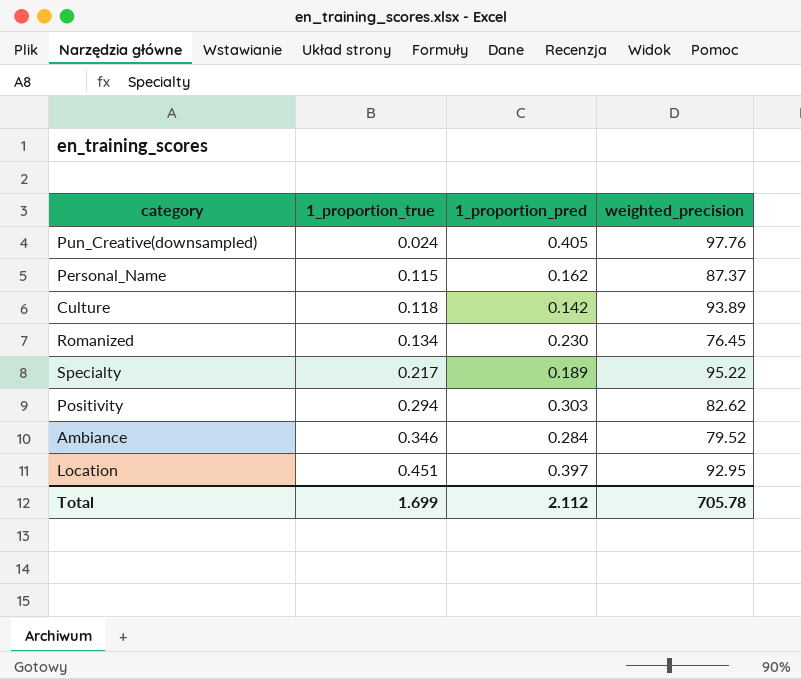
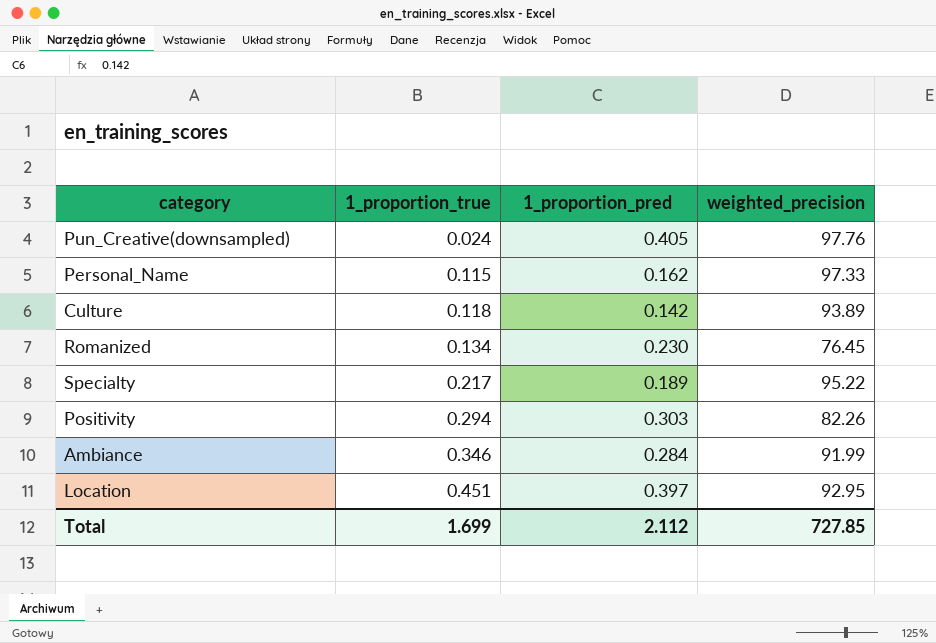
Personal_Name | weighted_precision: 87.37 -> 97.33
Positivity | weighted_precision: 82.62 -> 82.26
Ambiance | weighted_precision: 79.52 -> 91.99
Total | weighted_precision: 705.78 -> 727.85

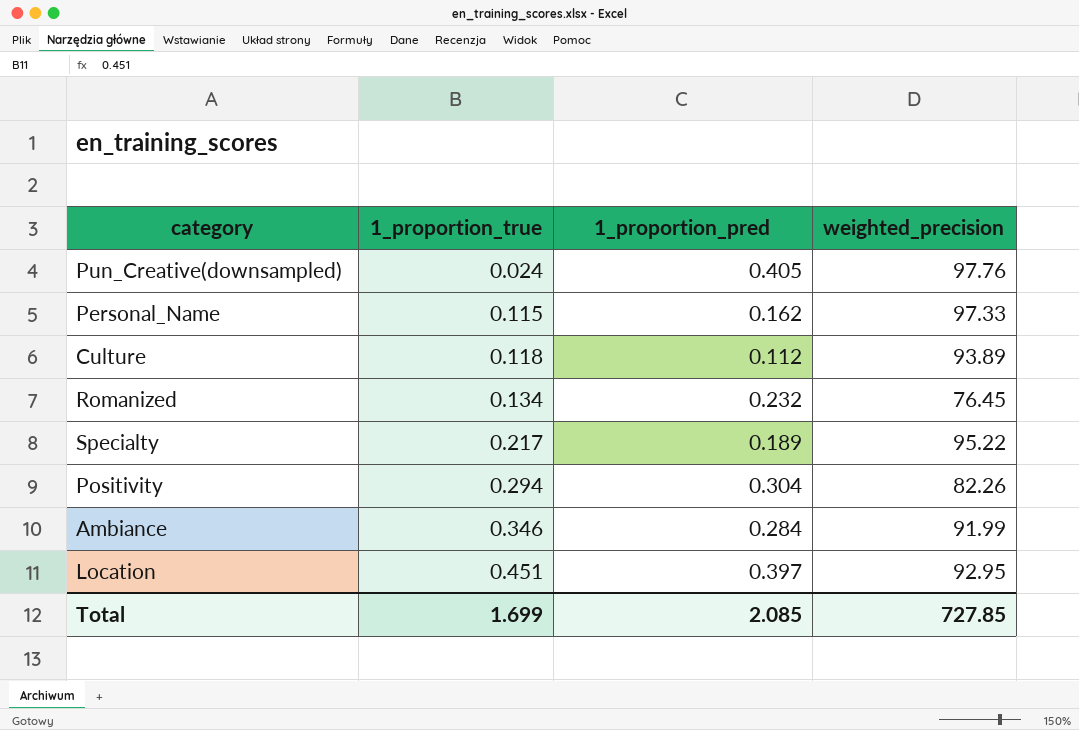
Culture | 1_proportion_pred: 0.142 -> 0.112
Romanized | 1_proportion_pred: 0.230 -> 0.232
Positivity | 1_proportion_pred: 0.303 -> 0.304
Total | 1_proportion_pred: 2.112 -> 2.085

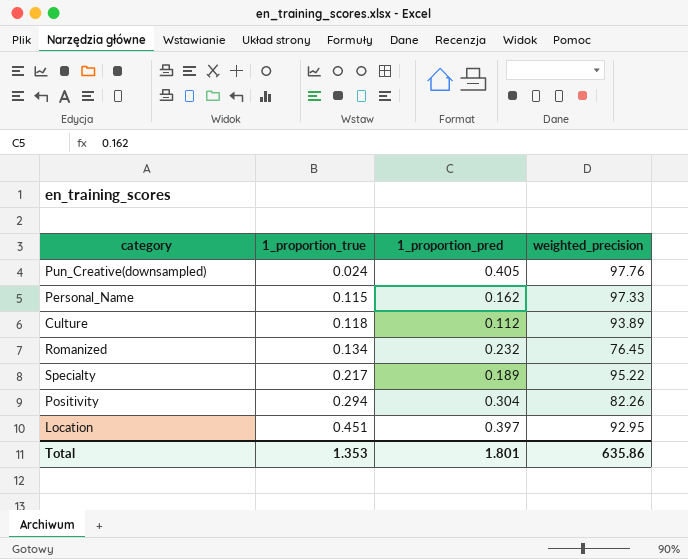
row Ambiance: 0.346 | 0.284 | 91.99 -> none
Total | 1_proportion_true: 1.699 -> 1.353
Total | 1_proportion_pred: 2.085 -> 1.801
Total | weighted_precision: 727.85 -> 635.86

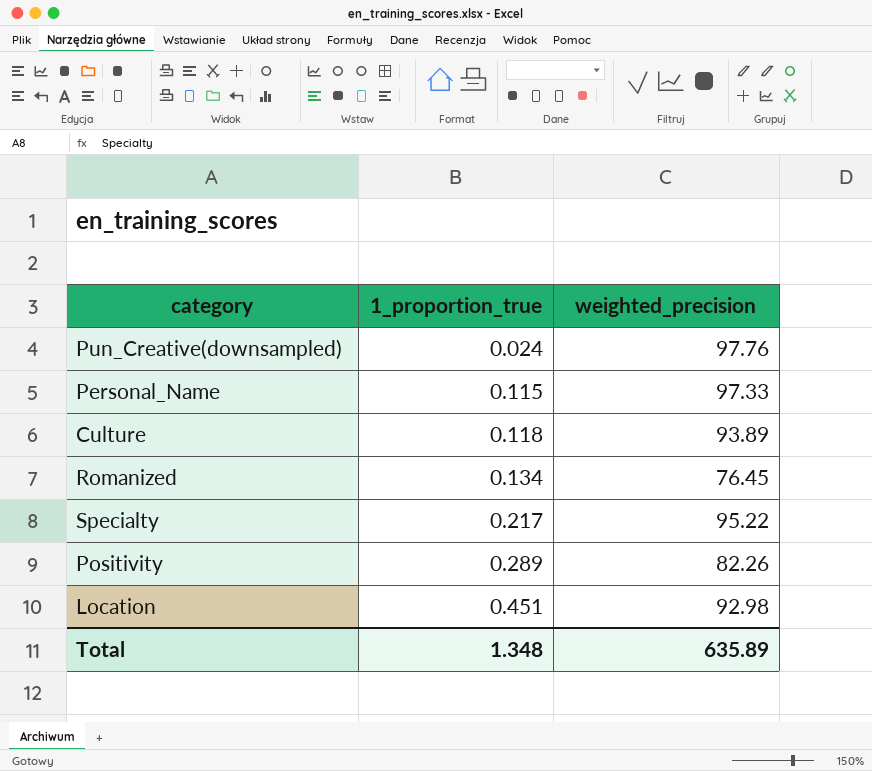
column 1_proportion_pred | position: 3 -> none
Positivity | 1_proportion_true: 0.294 -> 0.289
Location | weighted_precision: 92.95 -> 92.98
Total | 1_proportion_true: 1.353 -> 1.348
Total | weighted_precision: 635.86 -> 635.89

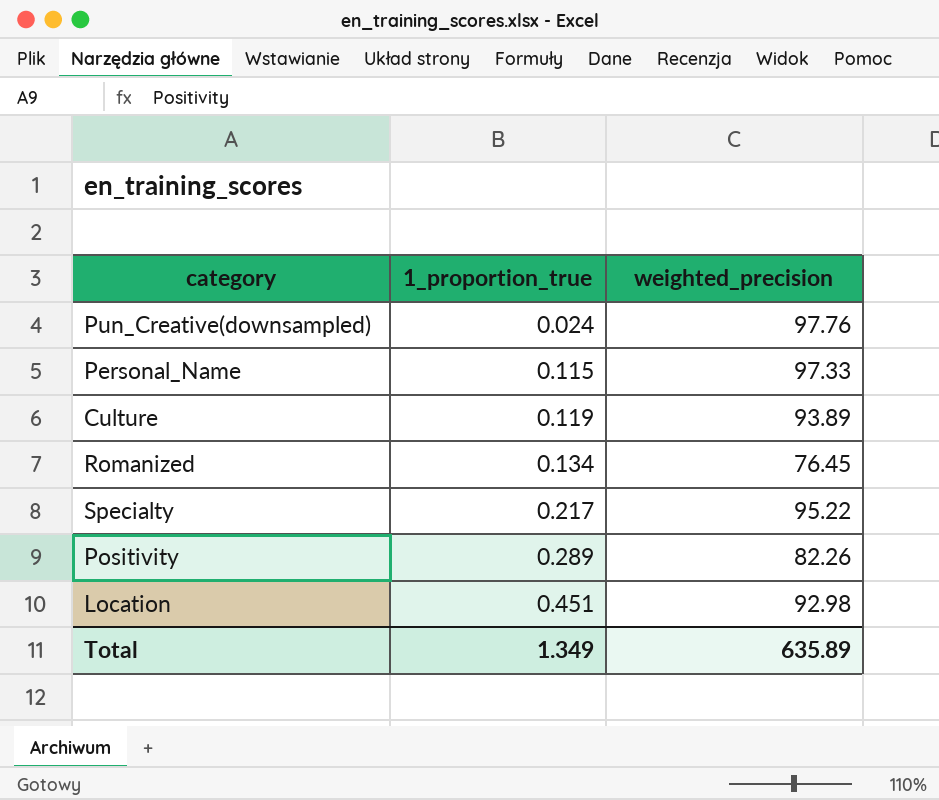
Culture | 1_proportion_true: 0.118 -> 0.119
Total | 1_proportion_true: 1.348 -> 1.349

